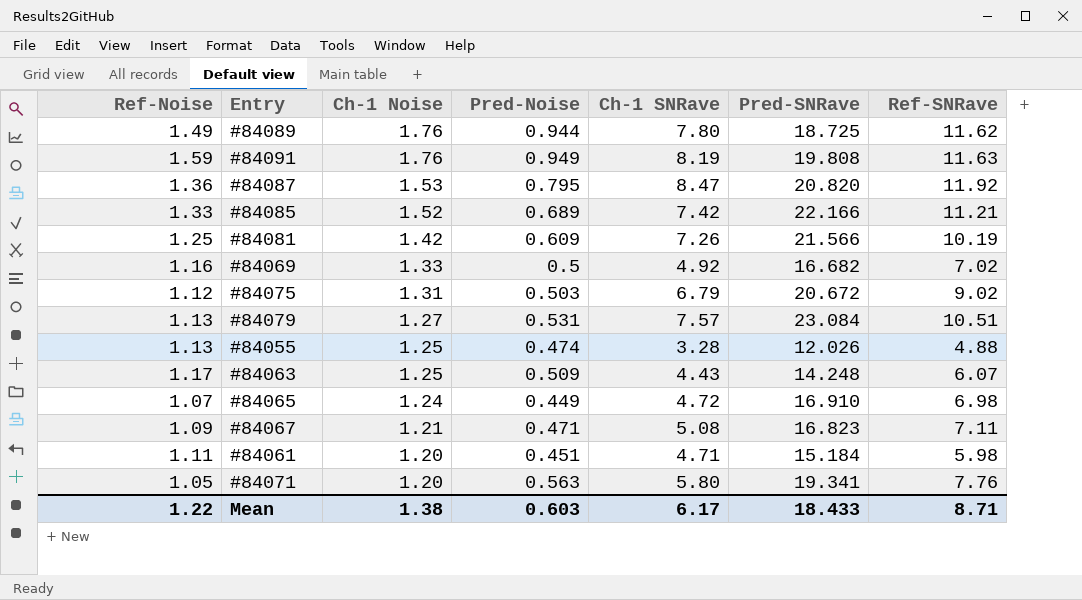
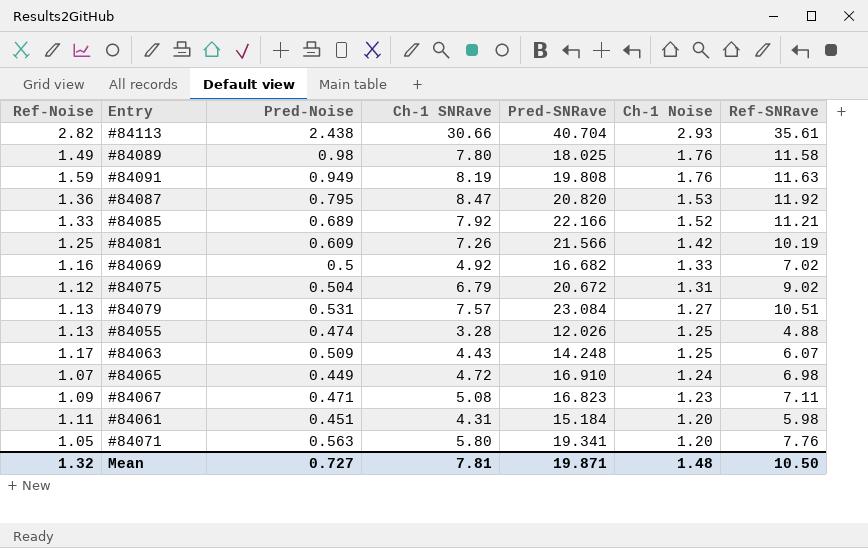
column Ch-1 Noise | position: 3 -> 6
row #84113: none -> 2.82 | 2.438 | 30.66 | 40.704 | 2.93 | 35.61
#84089 | Pred-Noise: 0.944 -> 0.98
#84089 | Pred-SNRave: 18.725 -> 18.025
#84089 | Ref-SNRave: 11.62 -> 11.58
#84085 | Ch-1 SNRave: 7.42 -> 7.92
#84075 | Pred-Noise: 0.503 -> 0.504
#84067 | Ch-1 Noise: 1.21 -> 1.23
#84061 | Ch-1 SNRave: 4.71 -> 4.31
Mean | Ref-Noise: 1.22 -> 1.32
Mean | Pred-Noise: 0.603 -> 0.727
Mean | Ch-1 SNRave: 6.17 -> 7.81
Mean | Pred-SNRave: 18.433 -> 19.871
Mean | Ch-1 Noise: 1.38 -> 1.48
Mean | Ref-SNRave: 8.71 -> 10.50

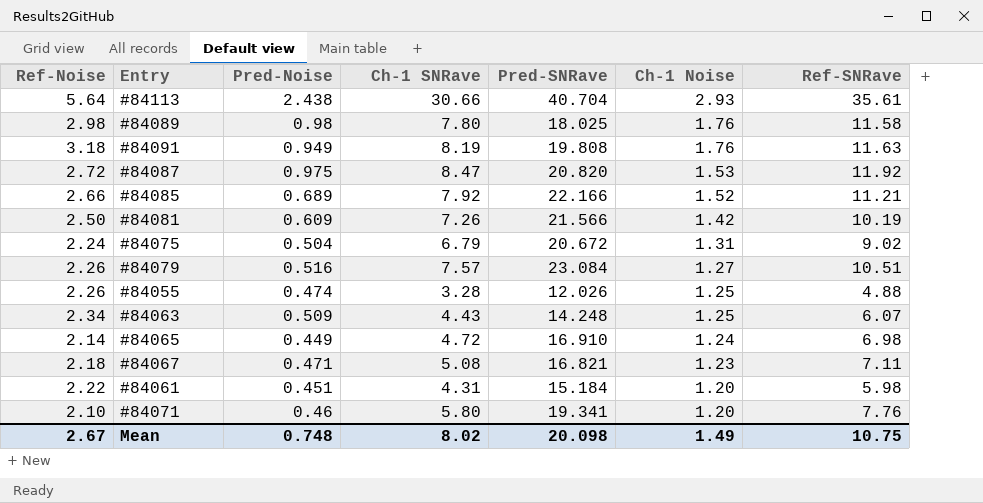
row #84069: 1.16 | 0.5 | 4.92 | 16.682 | 1.33 | 7.02 -> none
#84113 | Ref-Noise: 2.82 -> 5.64
#84089 | Ref-Noise: 1.49 -> 2.98
#84091 | Ref-Noise: 1.59 -> 3.18
#84087 | Ref-Noise: 1.36 -> 2.72
#84087 | Pred-Noise: 0.795 -> 0.975
#84085 | Ref-Noise: 1.33 -> 2.66
#84081 | Ref-Noise: 1.25 -> 2.50
#84075 | Ref-Noise: 1.12 -> 2.24
#84079 | Ref-Noise: 1.13 -> 2.26
#84079 | Pred-Noise: 0.531 -> 0.516
#84055 | Ref-Noise: 1.13 -> 2.26
#84063 | Ref-Noise: 1.17 -> 2.34
#84065 | Ref-Noise: 1.07 -> 2.14
#84067 | Ref-Noise: 1.09 -> 2.18
#84067 | Pred-SNRave: 16.823 -> 16.821
#84061 | Ref-Noise: 1.11 -> 2.22
#84071 | Ref-Noise: 1.05 -> 2.10
#84071 | Pred-Noise: 0.563 -> 0.46
Mean | Ref-Noise: 1.32 -> 2.67
Mean | Pred-Noise: 0.727 -> 0.748
Mean | Ch-1 SNRave: 7.81 -> 8.02
Mean | Pred-SNRave: 19.871 -> 20.098
Mean | Ch-1 Noise: 1.48 -> 1.49
Mean | Ref-SNRave: 10.50 -> 10.75

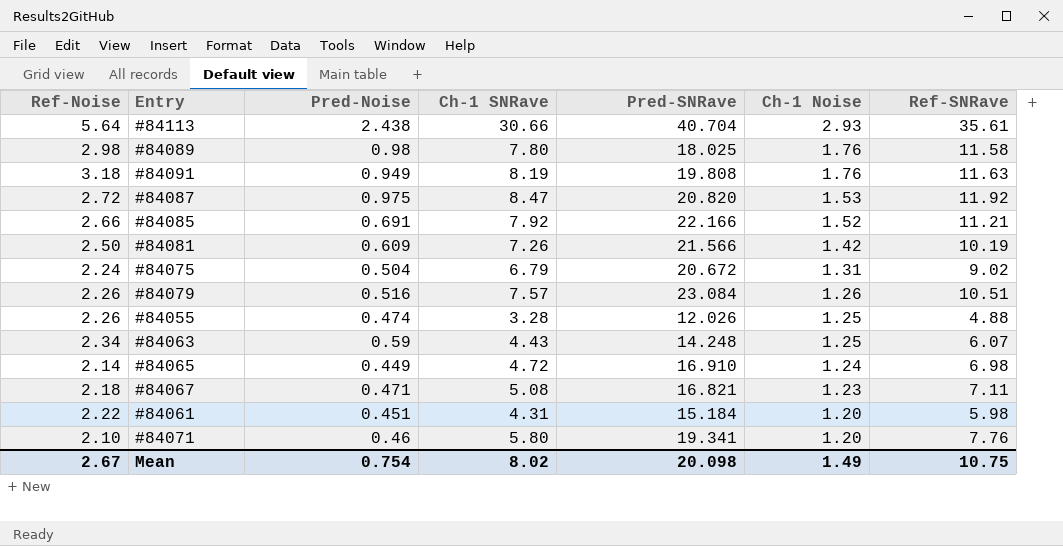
#84085 | Pred-Noise: 0.689 -> 0.691
#84079 | Ch-1 Noise: 1.27 -> 1.26
#84063 | Pred-Noise: 0.509 -> 0.59
Mean | Pred-Noise: 0.748 -> 0.754

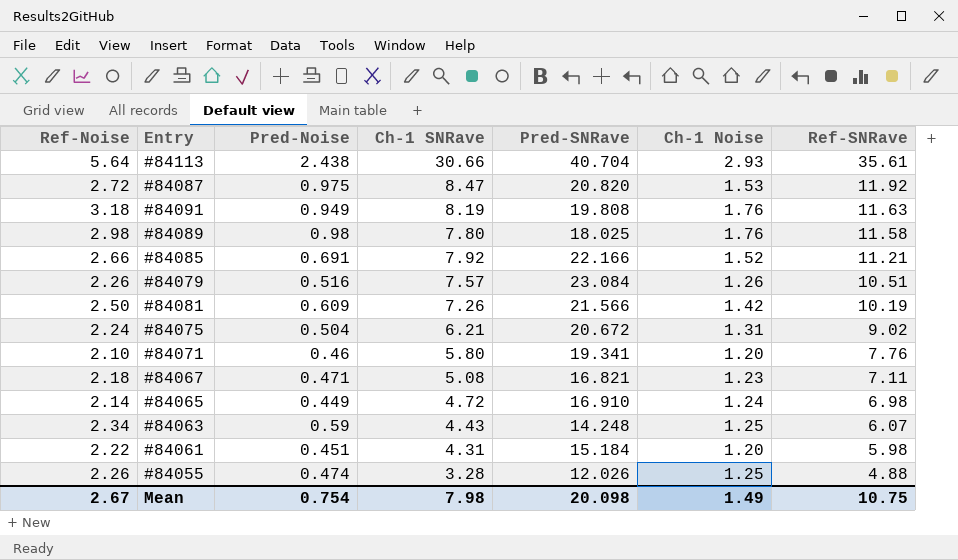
row order: Ch-1 Noise descending -> Ref-SNRave descending
#84075 | Ch-1 SNRave: 6.79 -> 6.21
Mean | Ch-1 SNRave: 8.02 -> 7.98

